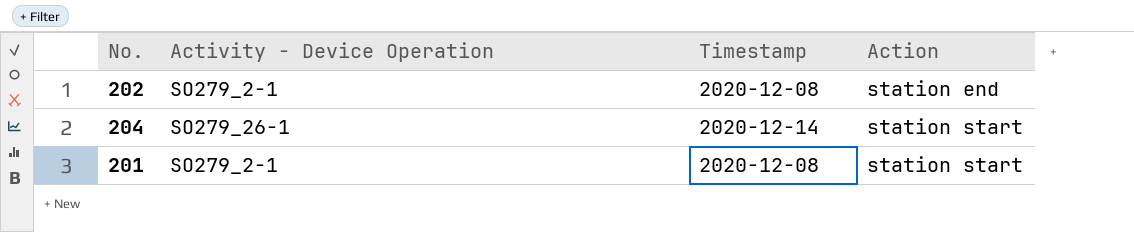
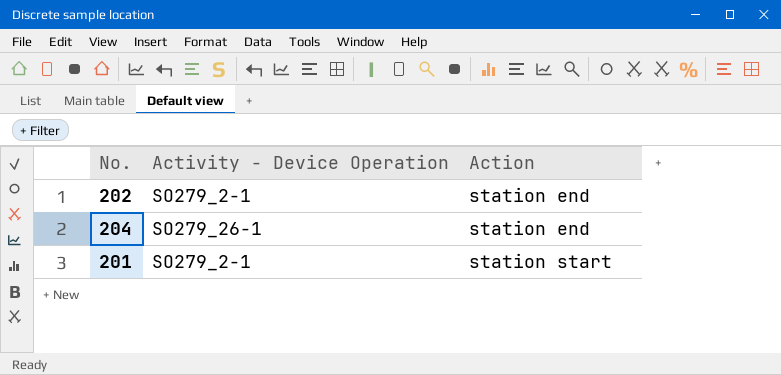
column Timestamp | position: 3 -> none
204 | Action: station start -> station end

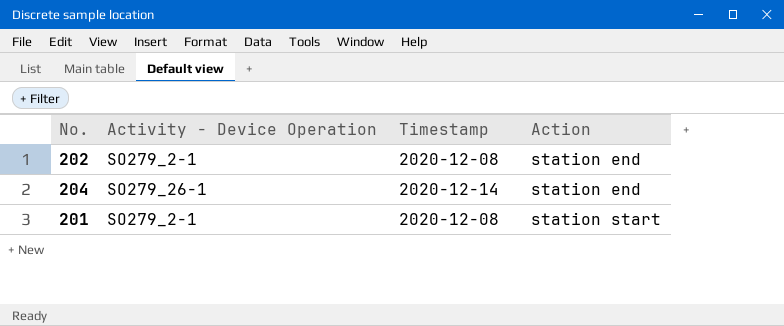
column Timestamp | position: none -> 3

